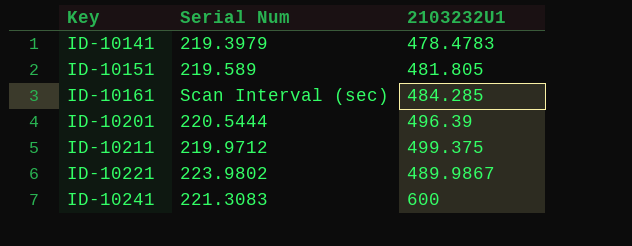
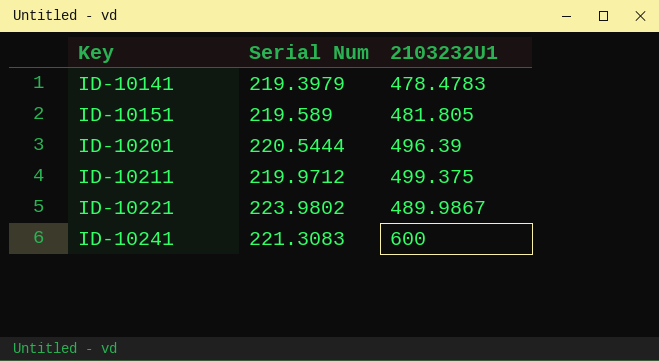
row ID-10161: Scan Interval (sec) | 484.285 -> none

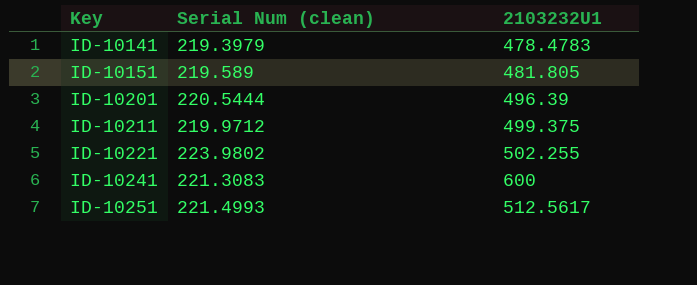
column name: Serial Num -> Serial Num (clean)
ID-10221 | 2103232U1: 489.9867 -> 502.255
row ID-10251: none -> 221.4993 | 512.5617

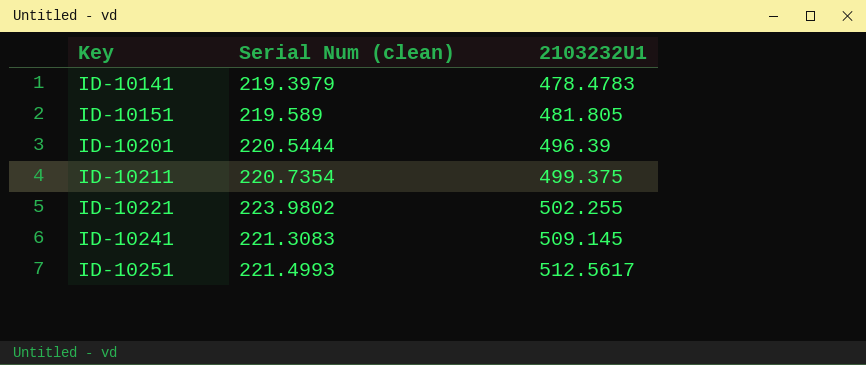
ID-10211 | Serial Num (clean): 219.9712 -> 220.7354
ID-10241 | 2103232U1: 600 -> 509.145

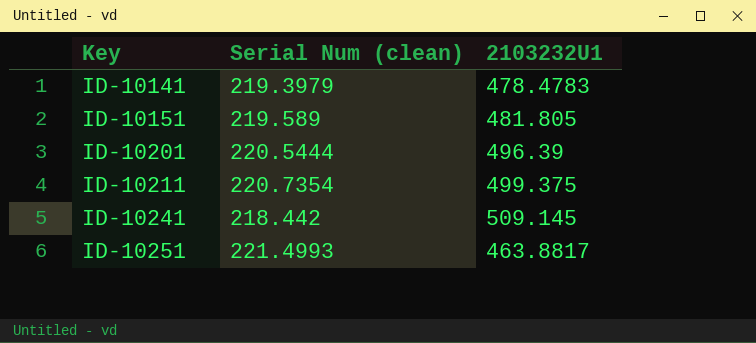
row ID-10221: 223.9802 | 502.255 -> none
ID-10241 | Serial Num (clean): 221.3083 -> 218.442
ID-10251 | 2103232U1: 512.5617 -> 463.8817

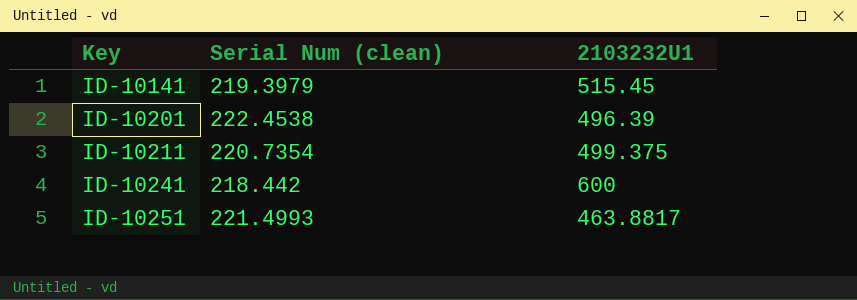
row ID-10151: 219.589 | 481.805 -> none
ID-10141 | 2103232U1: 478.4783 -> 515.45
ID-10201 | Serial Num (clean): 220.5444 -> 222.4538
ID-10241 | 2103232U1: 509.145 -> 600

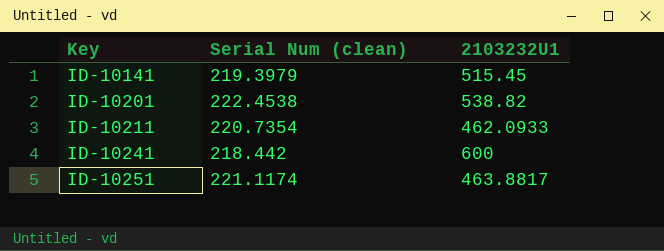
ID-10201 | 2103232U1: 496.39 -> 538.82
ID-10211 | 2103232U1: 499.375 -> 462.0933
ID-10251 | Serial Num (clean): 221.4993 -> 221.1174

